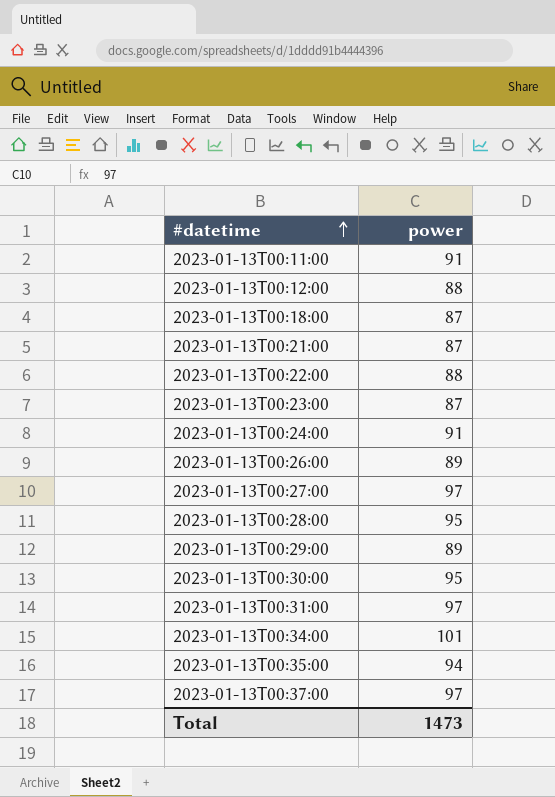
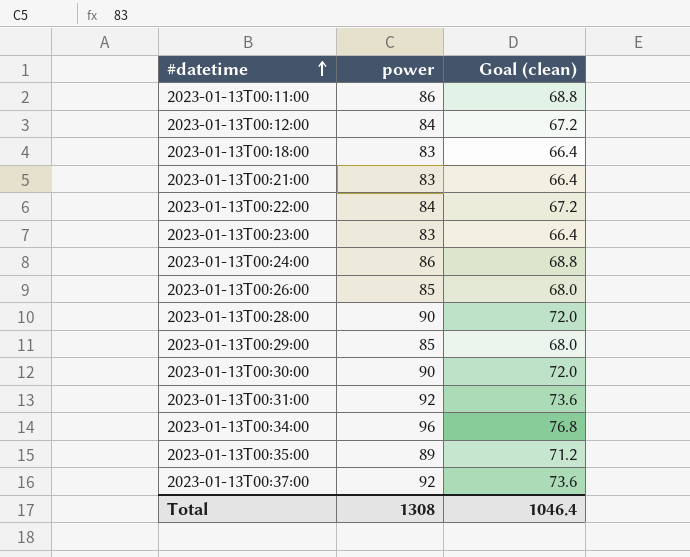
column Goal (clean) | formula: none -> [power] * 0.8
row 2023-01-13T00:27:00: 97 -> none
2023-01-13T00:11:00 | power: 91 -> 86
2023-01-13T00:12:00 | power: 88 -> 84
2023-01-13T00:18:00 | power: 87 -> 83
2023-01-13T00:21:00 | power: 87 -> 83
2023-01-13T00:22:00 | power: 88 -> 84
2023-01-13T00:23:00 | power: 87 -> 83
2023-01-13T00:24:00 | power: 91 -> 86
2023-01-13T00:26:00 | power: 89 -> 85
2023-01-13T00:28:00 | power: 95 -> 90
2023-01-13T00:29:00 | power: 89 -> 85
2023-01-13T00:30:00 | power: 95 -> 90
2023-01-13T00:31:00 | power: 97 -> 92
2023-01-13T00:34:00 | power: 101 -> 96
2023-01-13T00:35:00 | power: 94 -> 89
2023-01-13T00:37:00 | power: 97 -> 92
Total | power: 1473 -> 1308

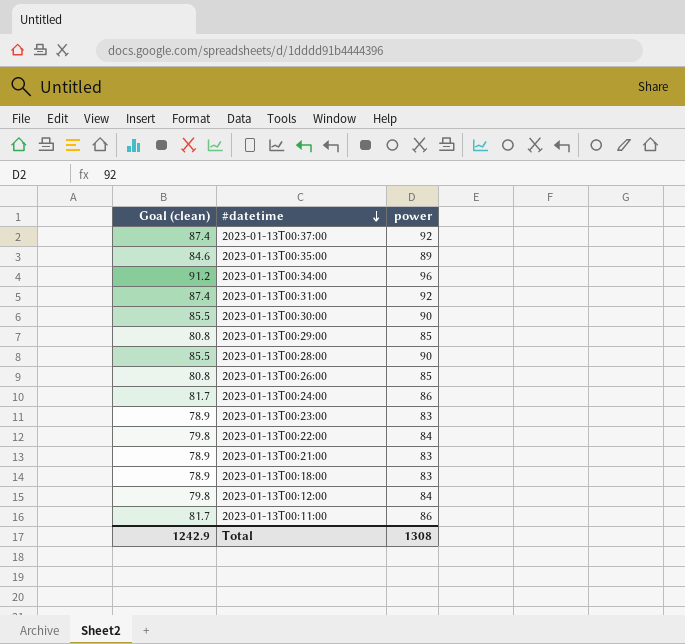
row order: #datetime ascending -> #datetime descending
column Goal (clean) | formula: [power] * 0.8 -> [power] * 0.95
column Goal (clean) | position: 3 -> 1
Total | Goal (clean): 1046.4 -> 1242.9

